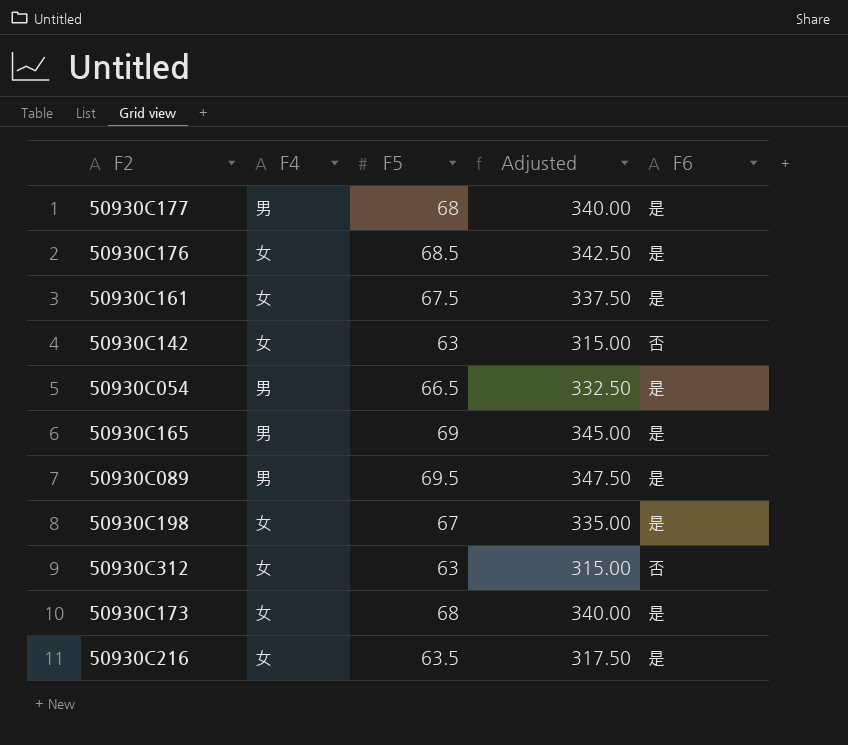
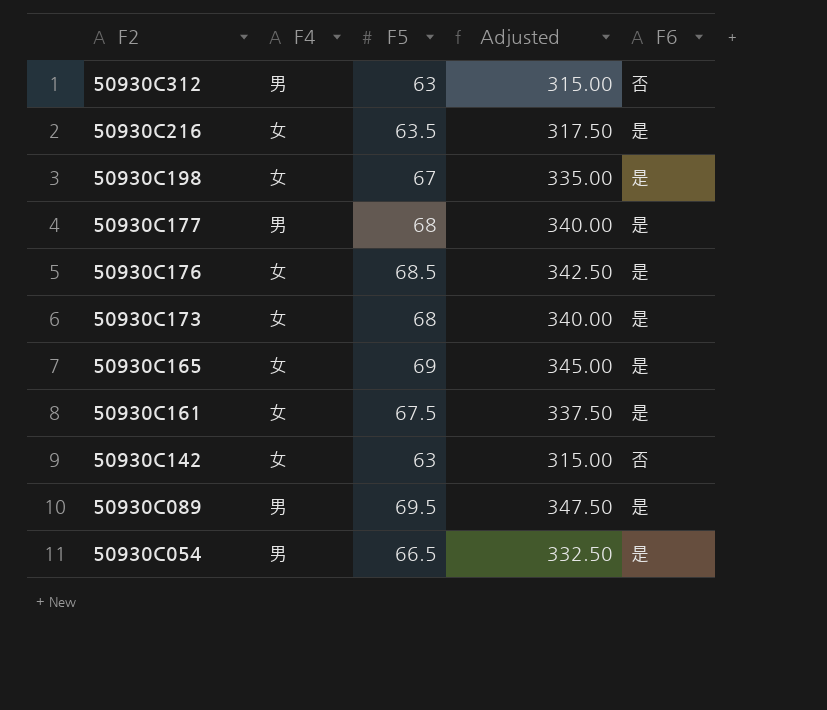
row order: none -> F2 descending
50930C312 | F4: 女 -> 男
50930C165 | F4: 男 -> 女

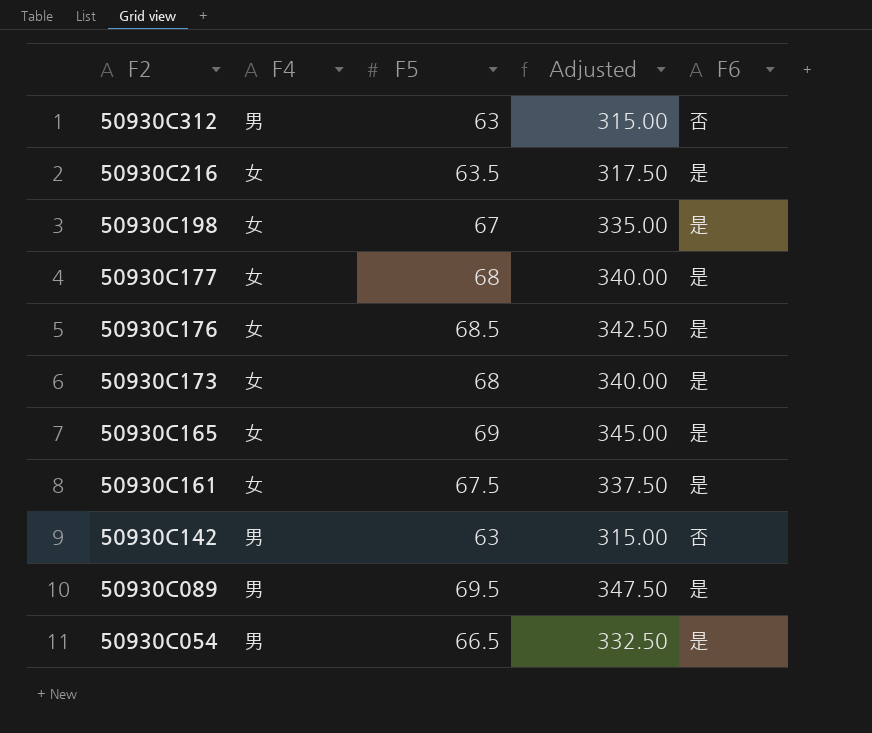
50930C177 | F4: 男 -> 女
50930C142 | F4: 女 -> 男

